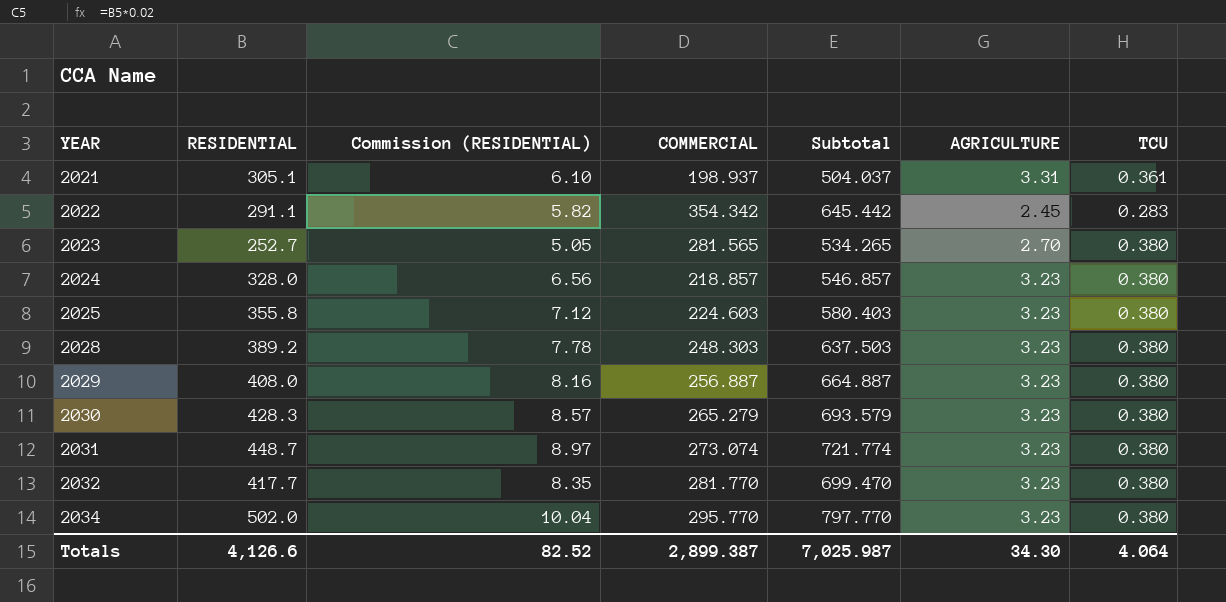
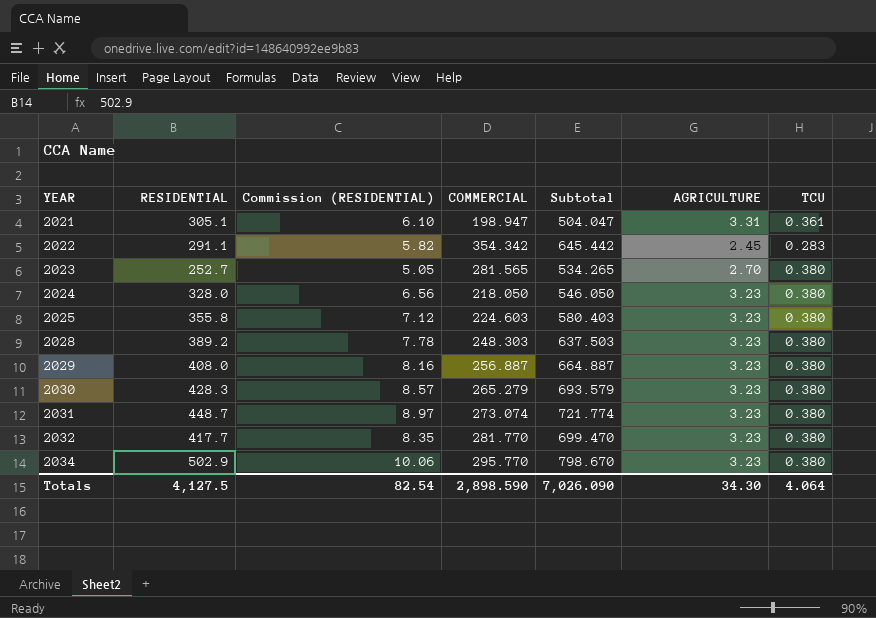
2021 | COMMERCIAL: 198.937 -> 198.947
2021 | Subtotal: 504.037 -> 504.047
2024 | COMMERCIAL: 218.857 -> 218.050
2024 | Subtotal: 546.857 -> 546.050
2034 | RESIDENTIAL: 502.0 -> 502.9
2034 | Commission (RESIDENTIAL): 10.04 -> 10.06
2034 | Subtotal: 797.770 -> 798.670
Totals | RESIDENTIAL: 4,126.6 -> 4,127.5
Totals | Commission (RESIDENTIAL): 82.52 -> 82.54
Totals | COMMERCIAL: 2,899.387 -> 2,898.590
Totals | Subtotal: 7,025.987 -> 7,026.090

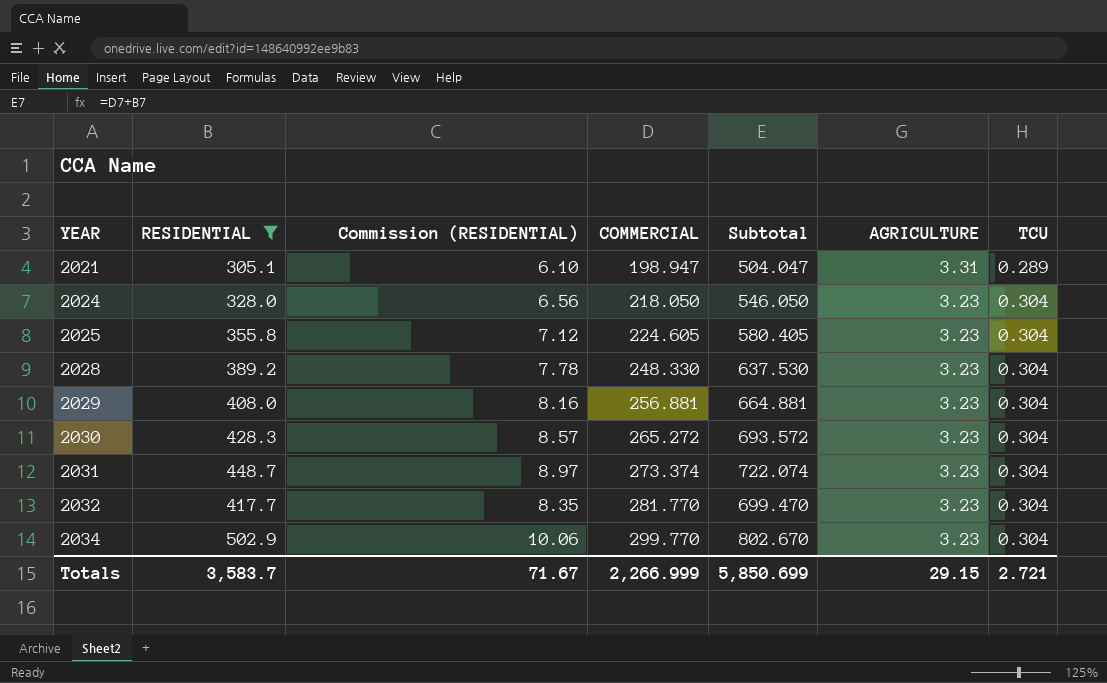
filter: none -> RESIDENTIAL >= 305.1
2021 | TCU: 0.361 -> 0.289
2024 | TCU: 0.380 -> 0.304
2025 | COMMERCIAL: 224.603 -> 224.605
2025 | Subtotal: 580.403 -> 580.405
2025 | TCU: 0.380 -> 0.304
2028 | COMMERCIAL: 248.303 -> 248.330
2028 | Subtotal: 637.503 -> 637.530
2028 | TCU: 0.380 -> 0.304
2029 | COMMERCIAL: 256.887 -> 256.881
2029 | Subtotal: 664.887 -> 664.881
2029 | TCU: 0.380 -> 0.304
2030 | COMMERCIAL: 265.279 -> 265.272
2030 | Subtotal: 693.579 -> 693.572
2030 | TCU: 0.380 -> 0.304
2031 | COMMERCIAL: 273.074 -> 273.374
2031 | Subtotal: 721.774 -> 722.074
2031 | TCU: 0.380 -> 0.304
2032 | TCU: 0.380 -> 0.304
2034 | COMMERCIAL: 295.770 -> 299.770
2034 | Subtotal: 798.670 -> 802.670
2034 | TCU: 0.380 -> 0.304
Totals | RESIDENTIAL: 4,127.5 -> 3,583.7
Totals | Commission (RESIDENTIAL): 82.54 -> 71.67
Totals | COMMERCIAL: 2,898.590 -> 2,266.999
Totals | Subtotal: 7,026.090 -> 5,850.699
Totals | AGRICULTURE: 34.30 -> 29.15
Totals | TCU: 4.064 -> 2.721

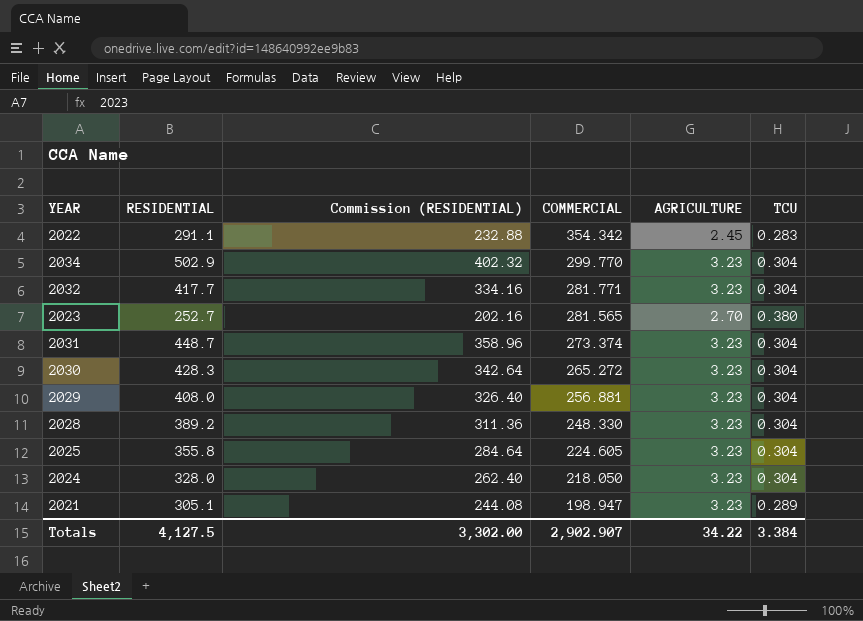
filter: RESIDENTIAL >= 305.1 -> none
row order: YEAR ascending -> COMMERCIAL descending
column Subtotal | formula: [RESIDENTIAL] + [COMMERCIAL] -> none
column Commission (RESIDENTIAL) | formula: [RESIDENTIAL] * 0.02 -> [RESIDENTIAL] * 0.8
2032 | COMMERCIAL: 281.770 -> 281.771
2021 | AGRICULTURE: 3.31 -> 3.23
Totals | RESIDENTIAL: 3,583.7 -> 4,127.5
Totals | Commission (RESIDENTIAL): 71.67 -> 3,302.00
Totals | COMMERCIAL: 2,266.999 -> 2,902.907
Totals | AGRICULTURE: 29.15 -> 34.22
Totals | TCU: 2.721 -> 3.384

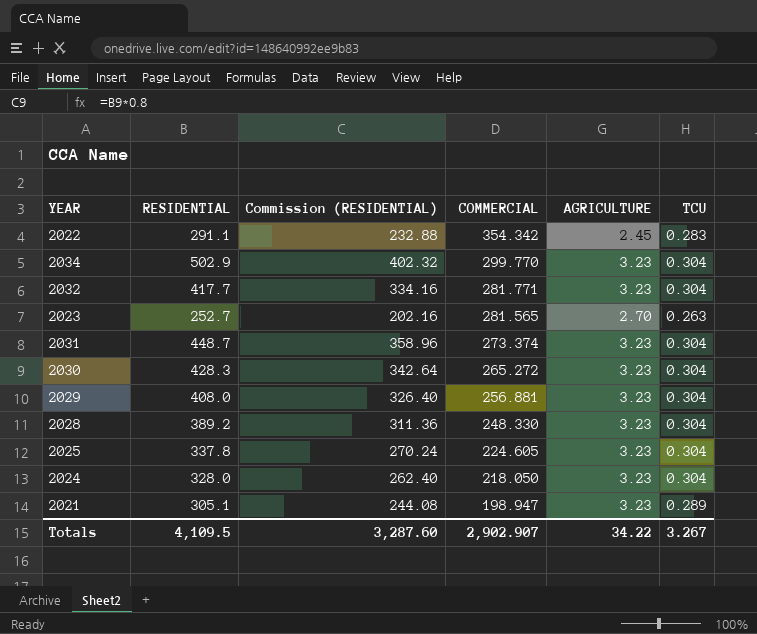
2023 | TCU: 0.380 -> 0.263
2025 | RESIDENTIAL: 355.8 -> 337.8
2025 | Commission (RESIDENTIAL): 284.64 -> 270.24
Totals | RESIDENTIAL: 4,127.5 -> 4,109.5
Totals | Commission (RESIDENTIAL): 3,302.00 -> 3,287.60
Totals | TCU: 3.384 -> 3.267

